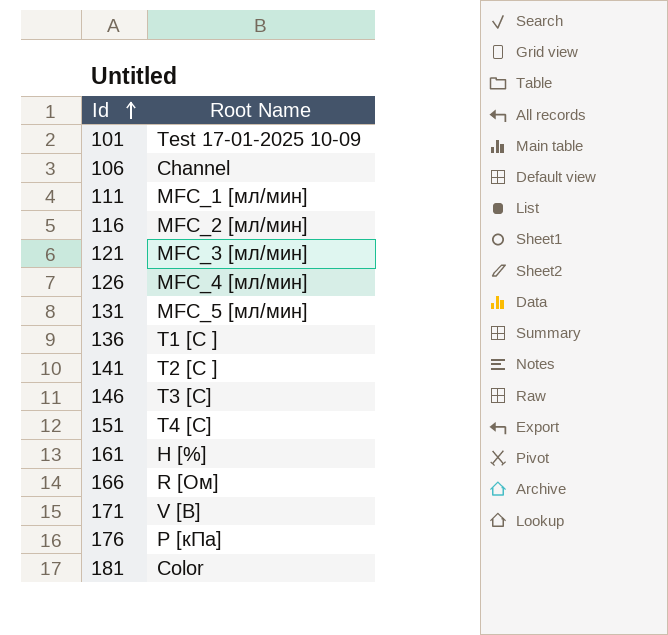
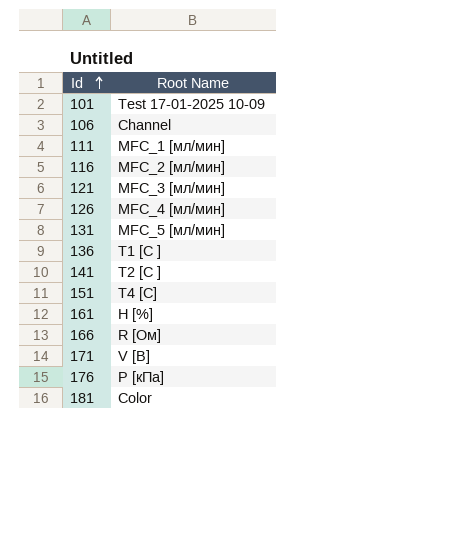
row 146: T3 [C] -> none

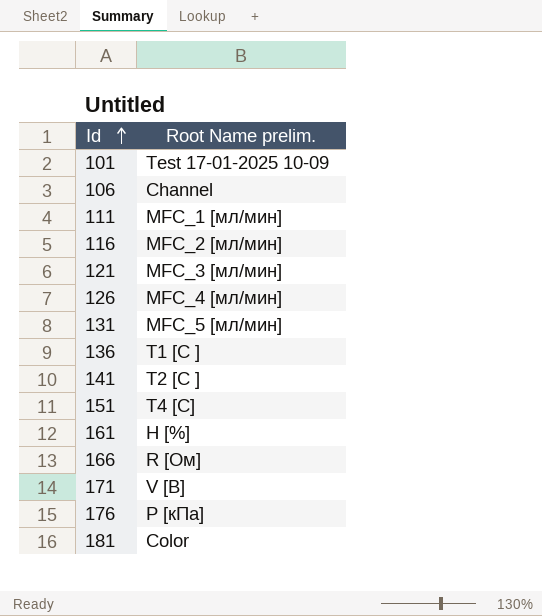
column name: Root Name -> Root Name prelim.

